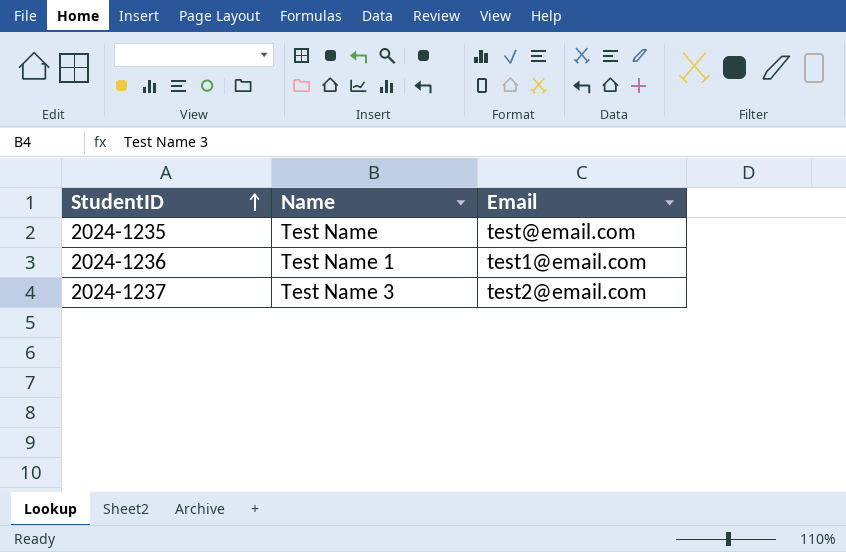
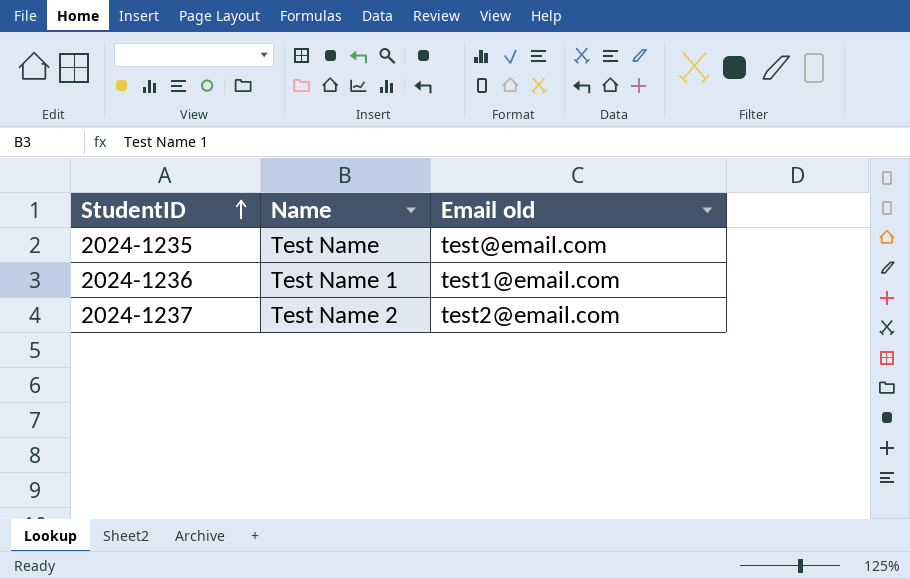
column name: Email -> Email old
2024-1237 | Name: Test Name 3 -> Test Name 2

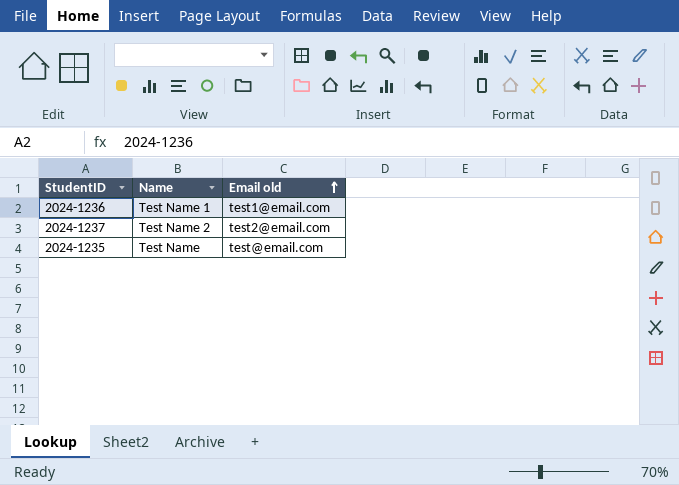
row order: StudentID ascending -> Email old ascending

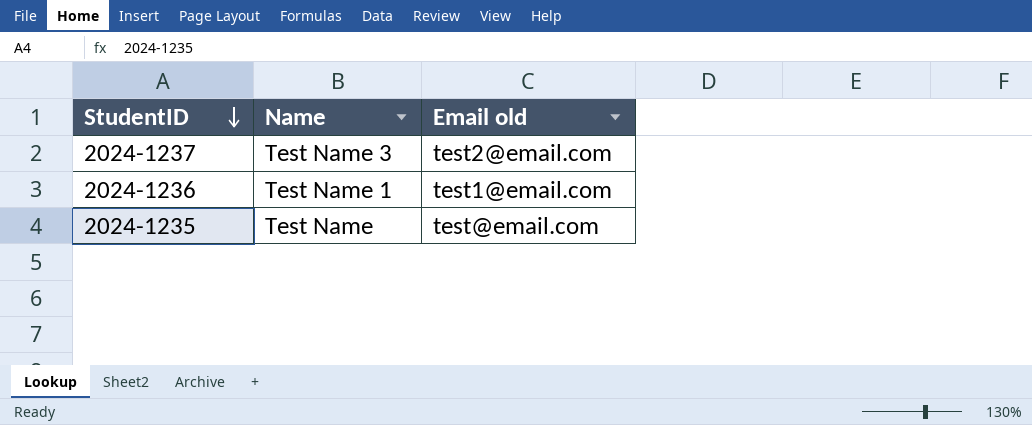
row order: Email old ascending -> StudentID descending
2024-1237 | Name: Test Name 2 -> Test Name 3

